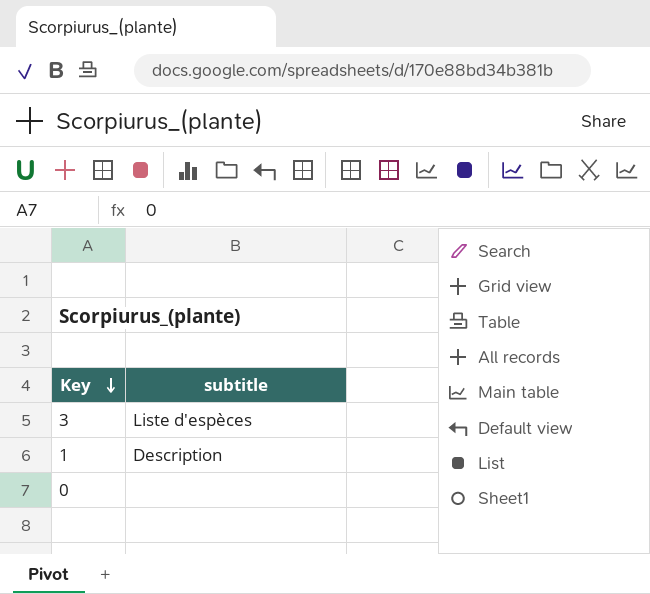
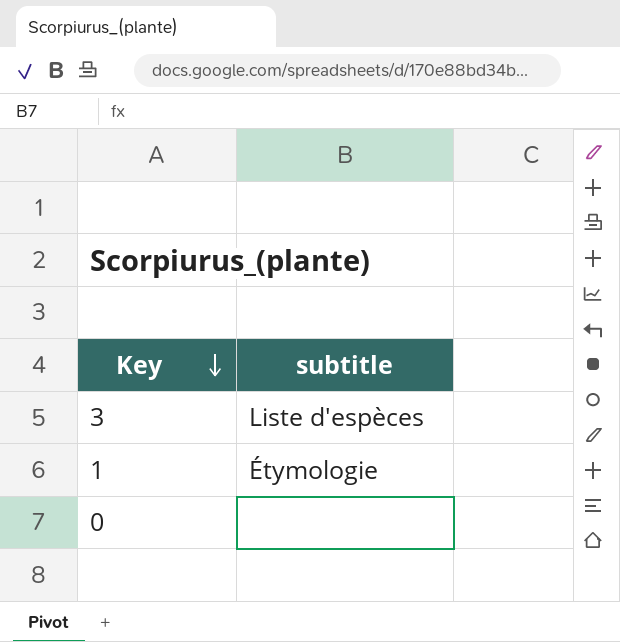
1 | subtitle: Description -> Étymologie

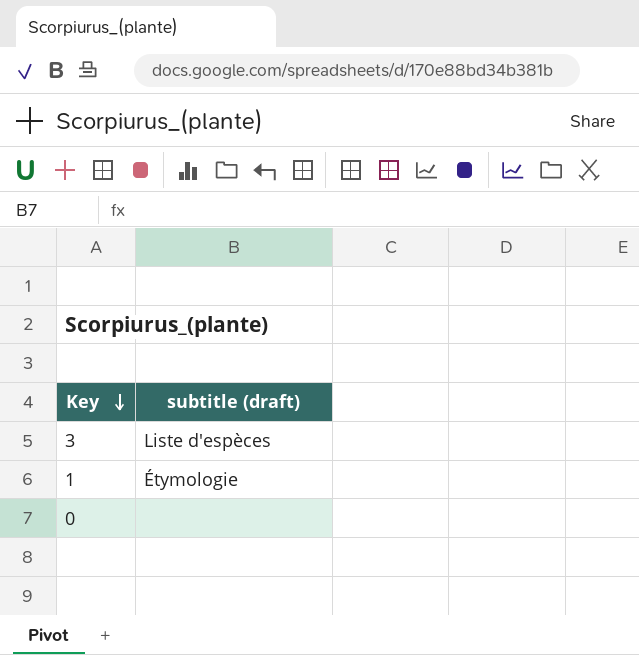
column name: subtitle -> subtitle (draft)

